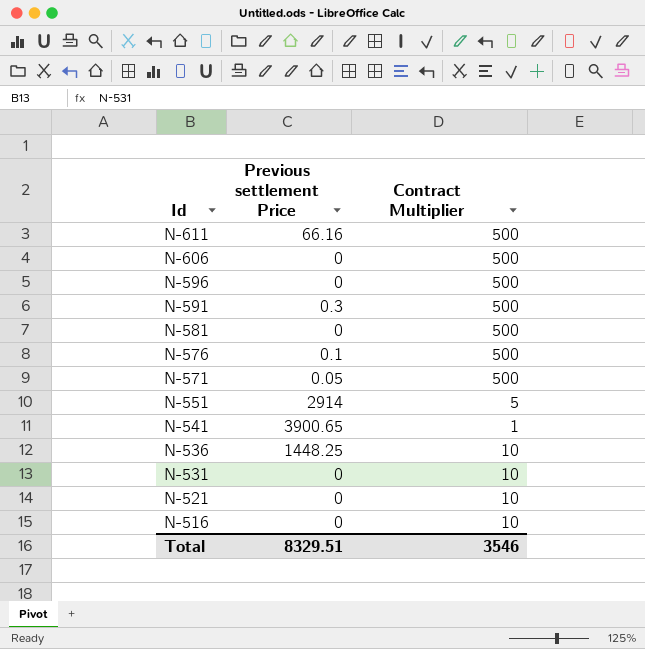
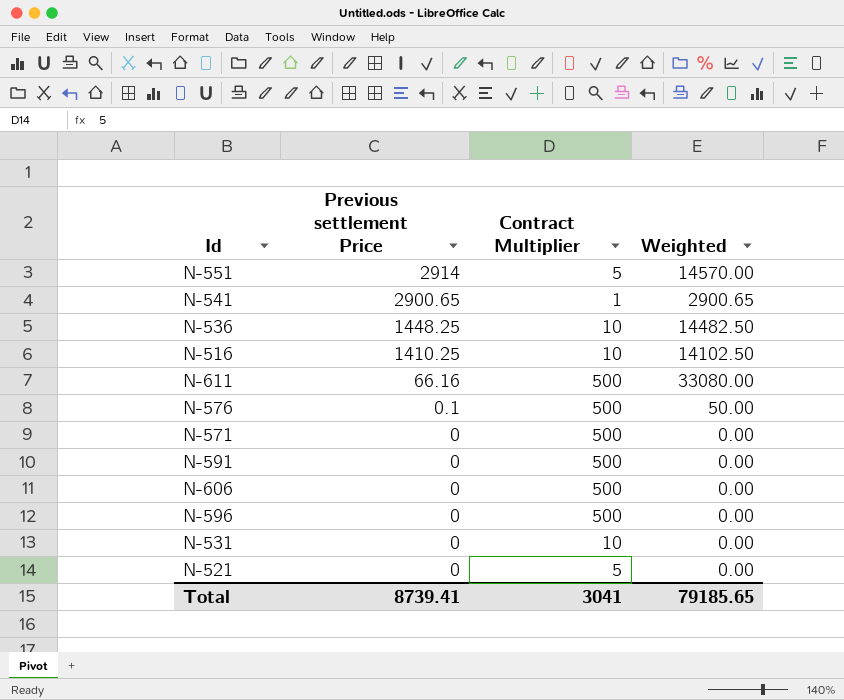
row order: Id descending -> Previous settlement Price descending
column Weighted | formula: none -> [Previous settlement Price] * [Contract Multiplier]
row N-581: 0 | 500 -> none
N-541 | Previous settlement Price: 3900.65 -> 2900.65
N-516 | Previous settlement Price: 0 -> 1410.25
N-571 | Previous settlement Price: 0.05 -> 0
N-591 | Previous settlement Price: 0.3 -> 0
N-521 | Contract Multiplier: 10 -> 5
Total | Previous settlement Price: 8329.51 -> 8739.41
Total | Contract Multiplier: 3546 -> 3041

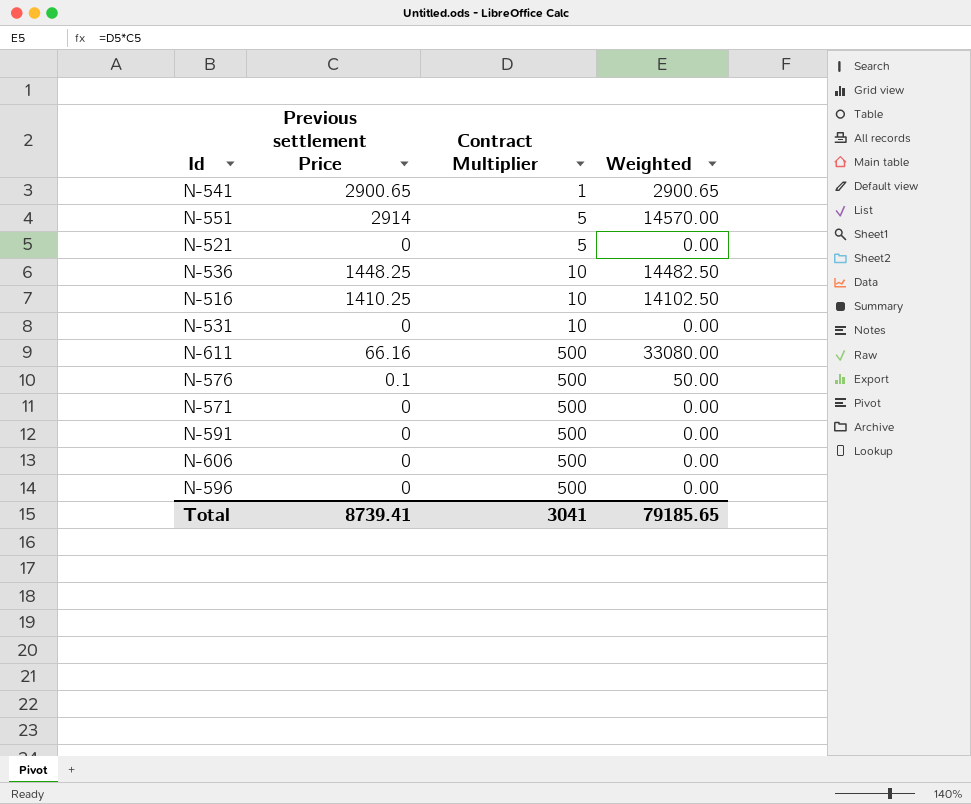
row order: Previous settlement Price descending -> Contract Multiplier ascending

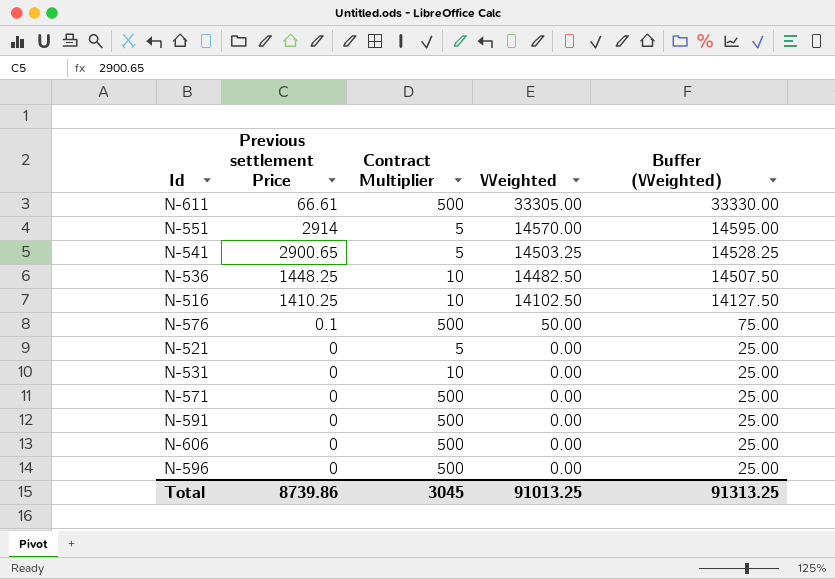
row order: Contract Multiplier ascending -> Weighted descending
column Buffer (Weighted) | formula: none -> [Weighted] + 25
N-611 | Previous settlement Price: 66.16 -> 66.61
N-611 | Weighted: 33080.00 -> 33305.00
N-541 | Contract Multiplier: 1 -> 5
N-541 | Weighted: 2900.65 -> 14503.25
Total | Previous settlement Price: 8739.41 -> 8739.86
Total | Contract Multiplier: 3041 -> 3045
Total | Weighted: 79185.65 -> 91013.25

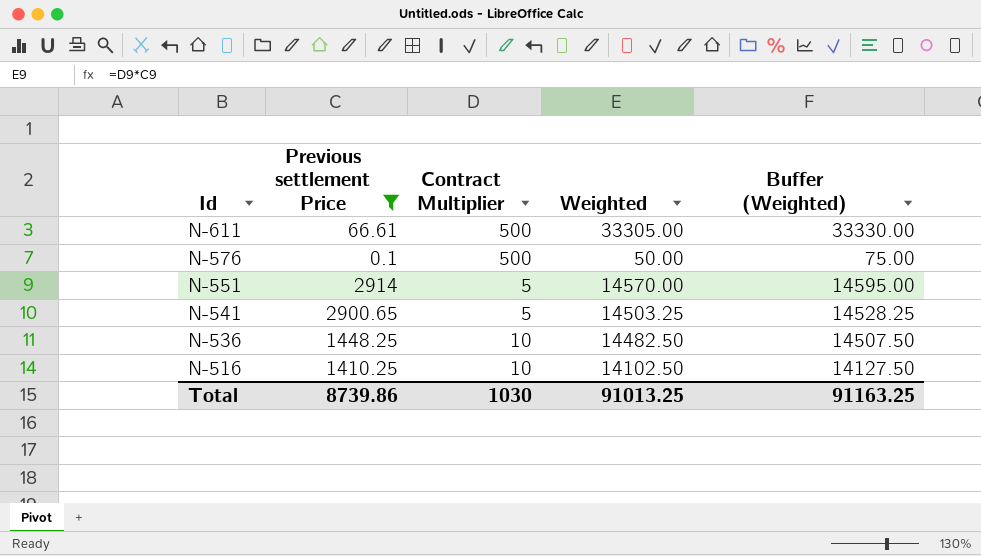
filter: none -> Previous settlement Price != 0
row order: Weighted descending -> Id descending
Total | Contract Multiplier: 3045 -> 1030
Total | Buffer (Weighted): 91313.25 -> 91163.25

